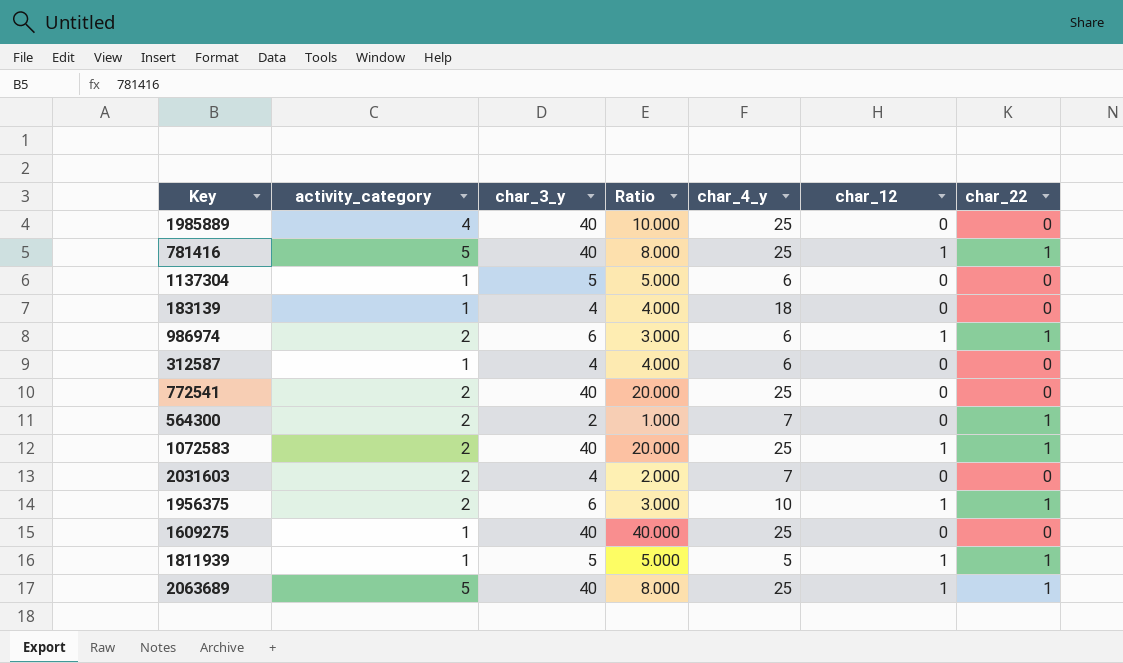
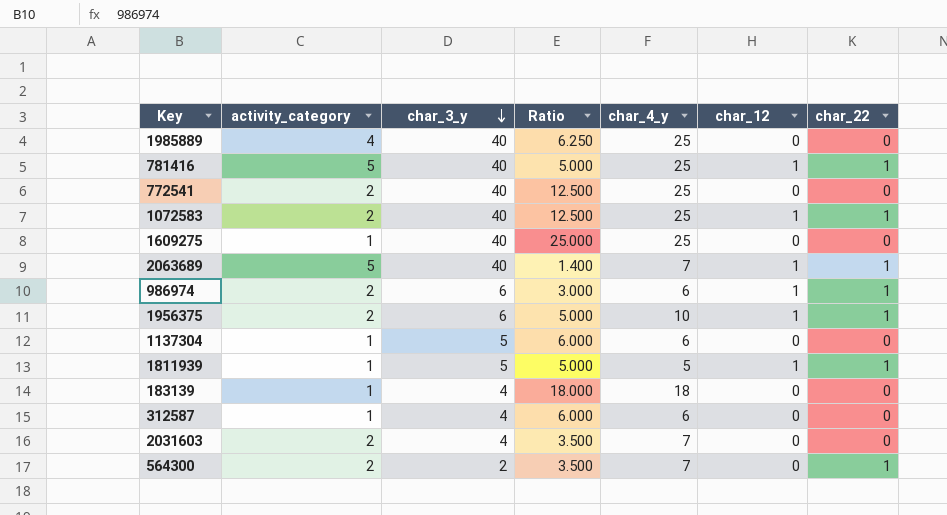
row order: none -> char_3_y descending
column Ratio | formula: [char_3_y] / [activity_category] -> [char_4_y] / [activity_category]
2063689 | char_4_y: 25 -> 7

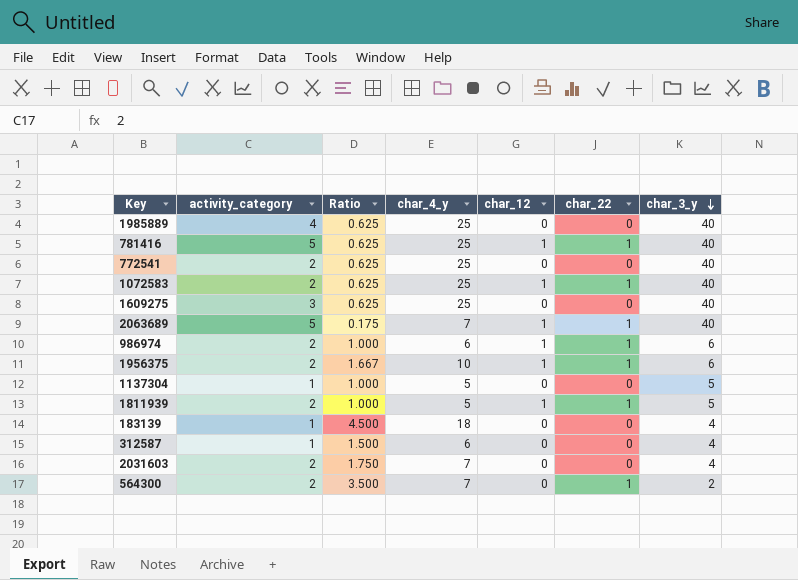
column Ratio | formula: [char_4_y] / [activity_category] -> [char_4_y] / [char_3_y]
column char_3_y | position: 3 -> 7
1609275 | activity_category: 1 -> 3
1137304 | char_4_y: 6 -> 5
1811939 | activity_category: 1 -> 2

